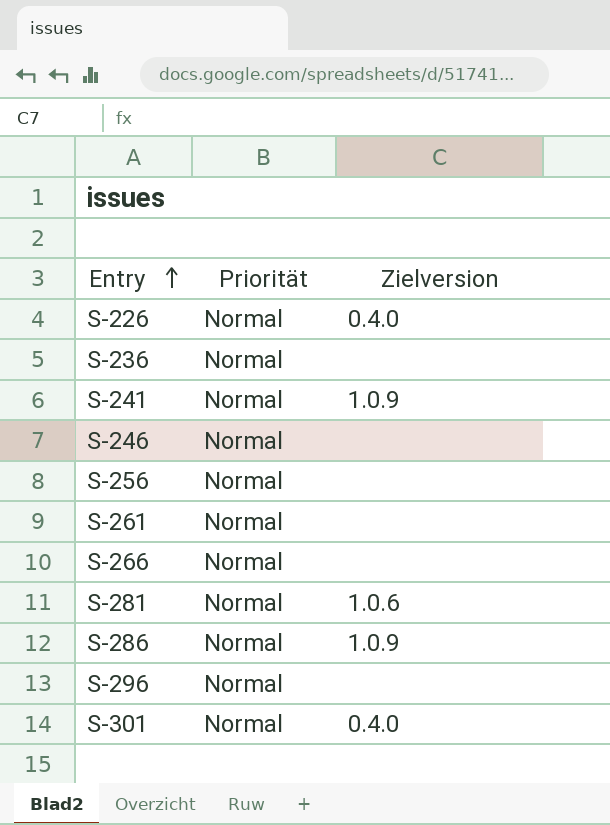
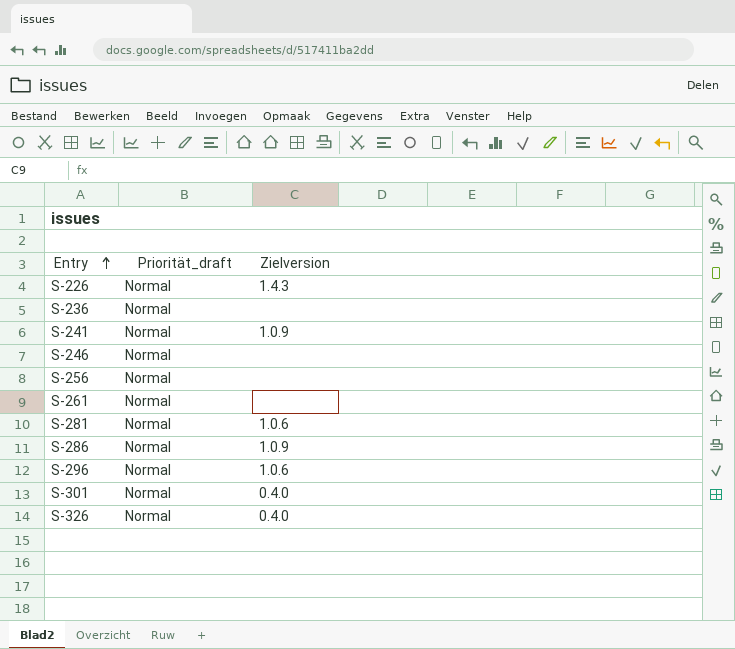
column name: Priorität -> Priorität_draft
row S-266: Normal | none -> none
S-226 | Zielversion: 0.4.0 -> 1.4.3
S-296 | Zielversion: none -> 1.0.6
row S-326: none -> Normal | 0.4.0

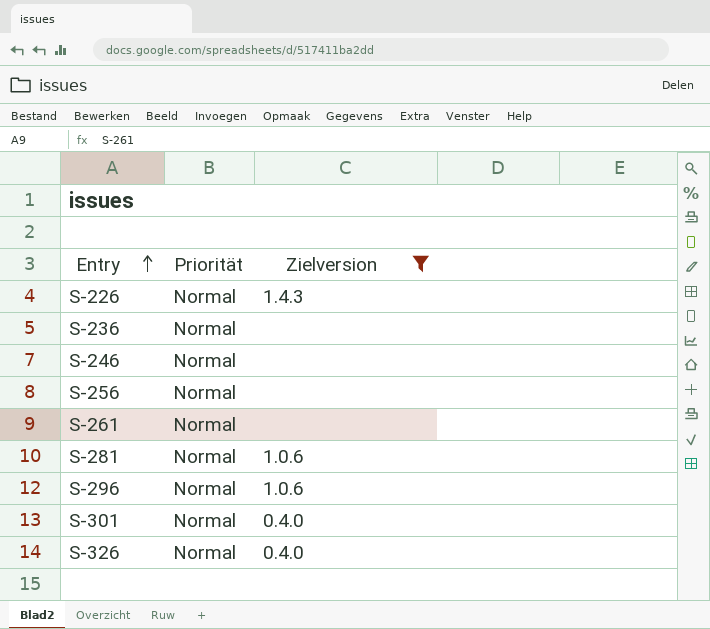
filter: none -> Zielversion != 1.0.9
column name: Priorität_draft -> Priorität

